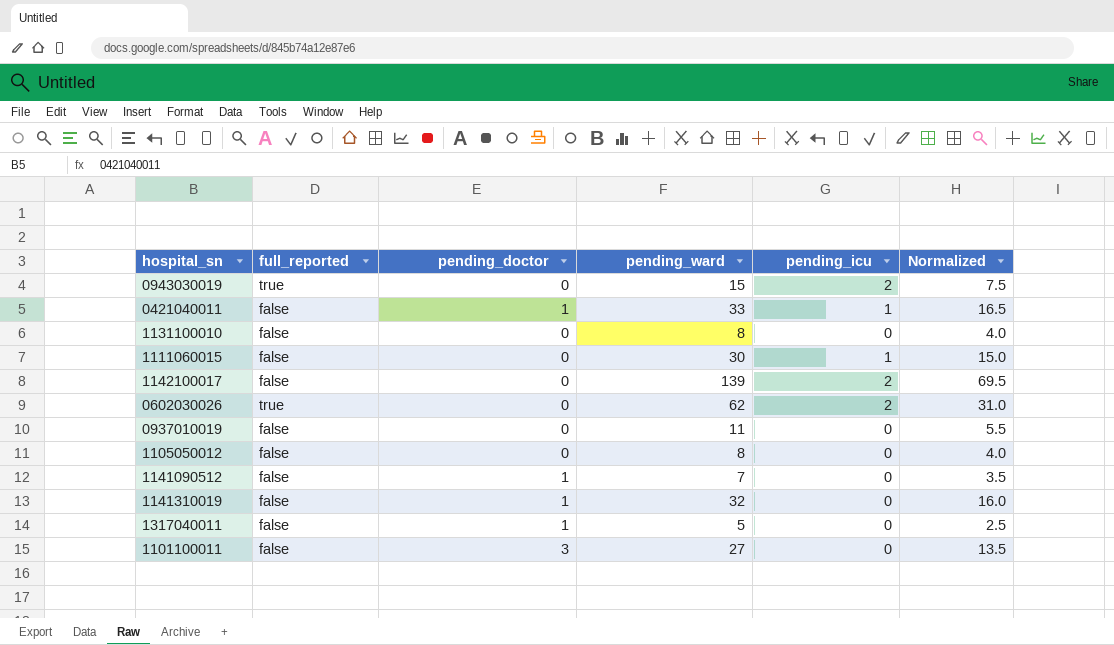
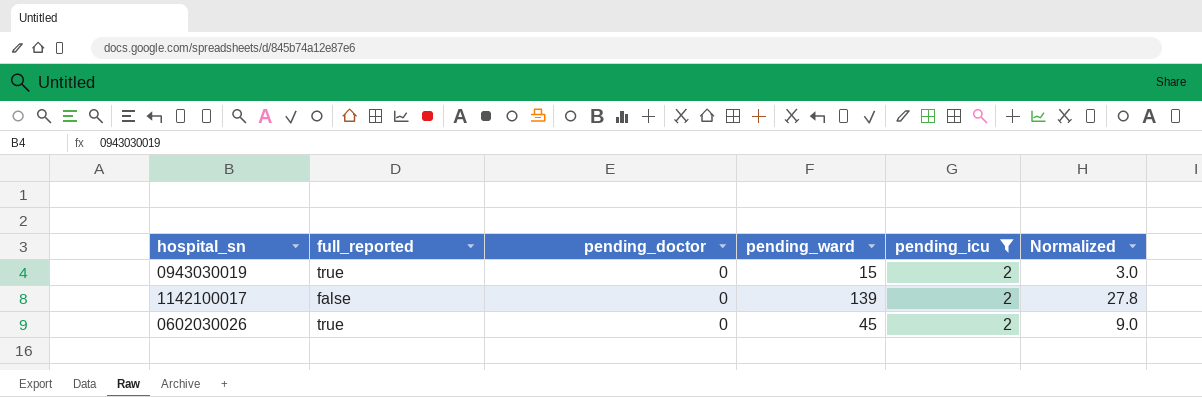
filter: none -> pending_icu = 2
column Normalized | formula: [pending_ward] * 0.5 -> [pending_ward] * 0.2
0602030026 | pending_ward: 62 -> 45

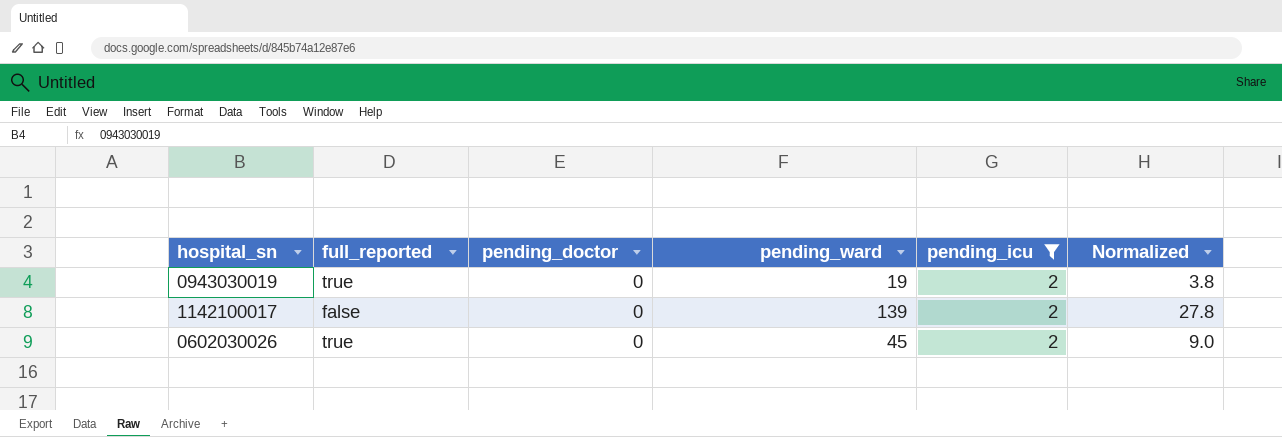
0943030019 | pending_ward: 15 -> 19
0943030019 | Normalized: 3.0 -> 3.8

